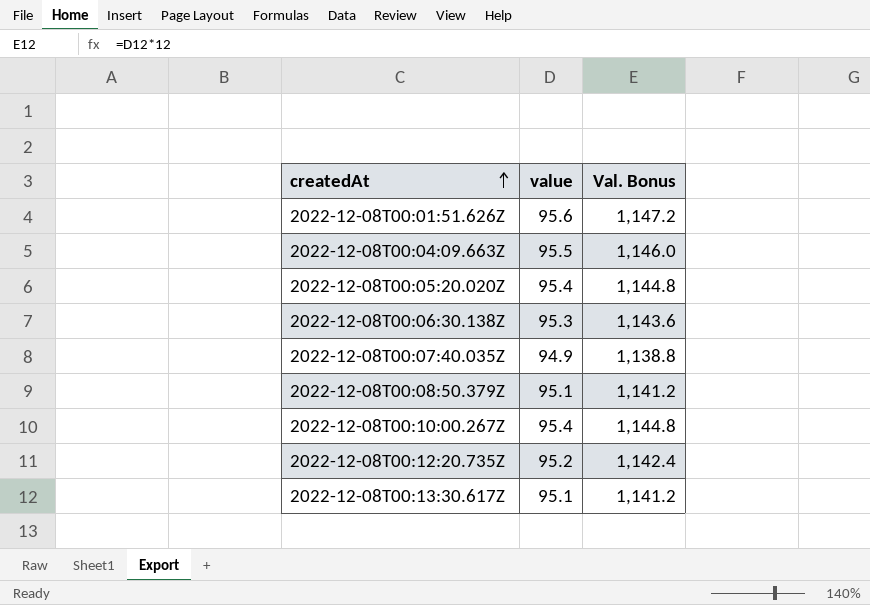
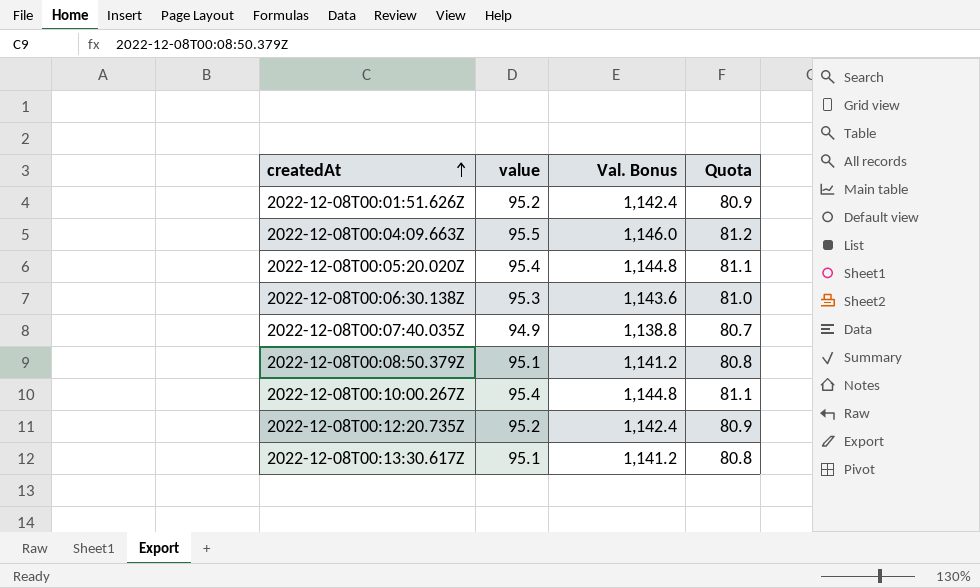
column Quota | formula: none -> [value] * 0.85
2022-12-08T00:01:51.626Z | value: 95.6 -> 95.2
2022-12-08T00:01:51.626Z | Val. Bonus: 1,147.2 -> 1,142.4

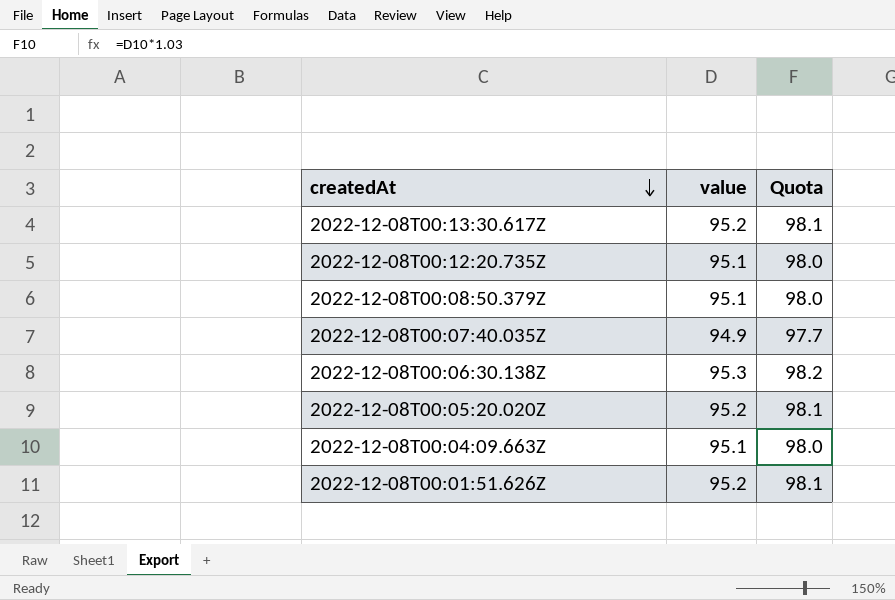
row order: createdAt ascending -> createdAt descending
column Val. Bonus | formula: [value] * 12 -> none
column Quota | formula: [value] * 0.85 -> [value] * 1.03
row 2022-12-08T00:10:00.267Z: 95.4 | 1,144.8 | 81.1 -> none
2022-12-08T00:13:30.617Z | value: 95.1 -> 95.2
2022-12-08T00:12:20.735Z | value: 95.2 -> 95.1
2022-12-08T00:05:20.020Z | value: 95.4 -> 95.2
2022-12-08T00:04:09.663Z | value: 95.5 -> 95.1

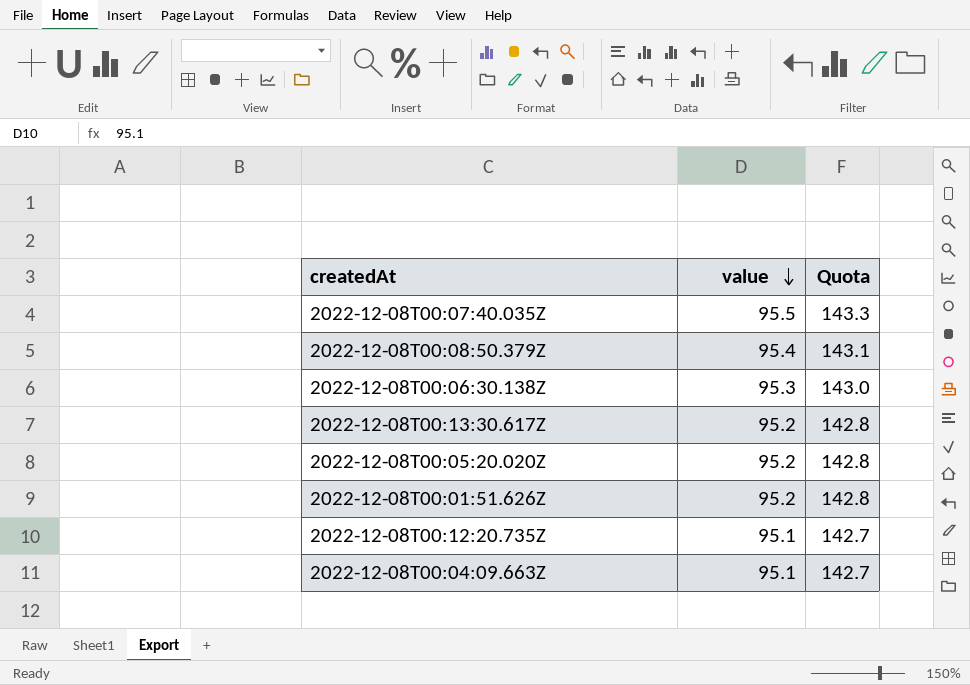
row order: createdAt descending -> value descending
column Quota | formula: [value] * 1.03 -> [value] * 1.5
2022-12-08T00:07:40.035Z | value: 94.9 -> 95.5
2022-12-08T00:08:50.379Z | value: 95.1 -> 95.4

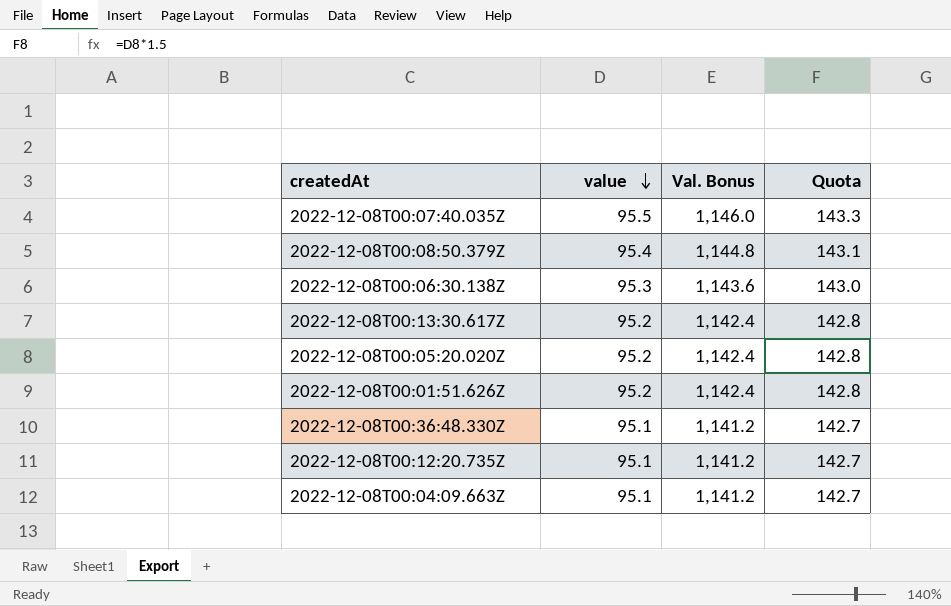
column Val. Bonus | formula: none -> [value] * 12
row 2022-12-08T00:36:48.330Z: none -> 95.1 | 1,141.2 | 142.7

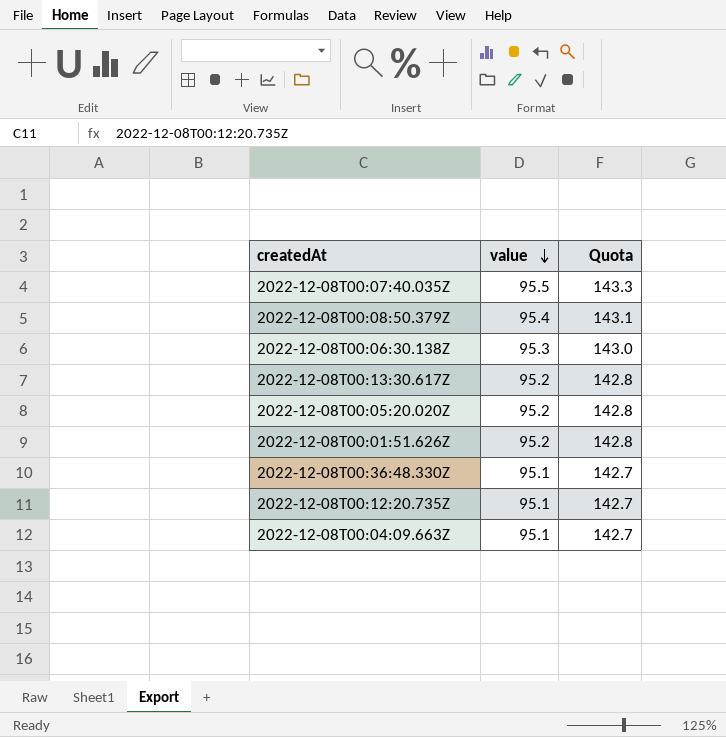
column Val. Bonus | formula: [value] * 12 -> none

